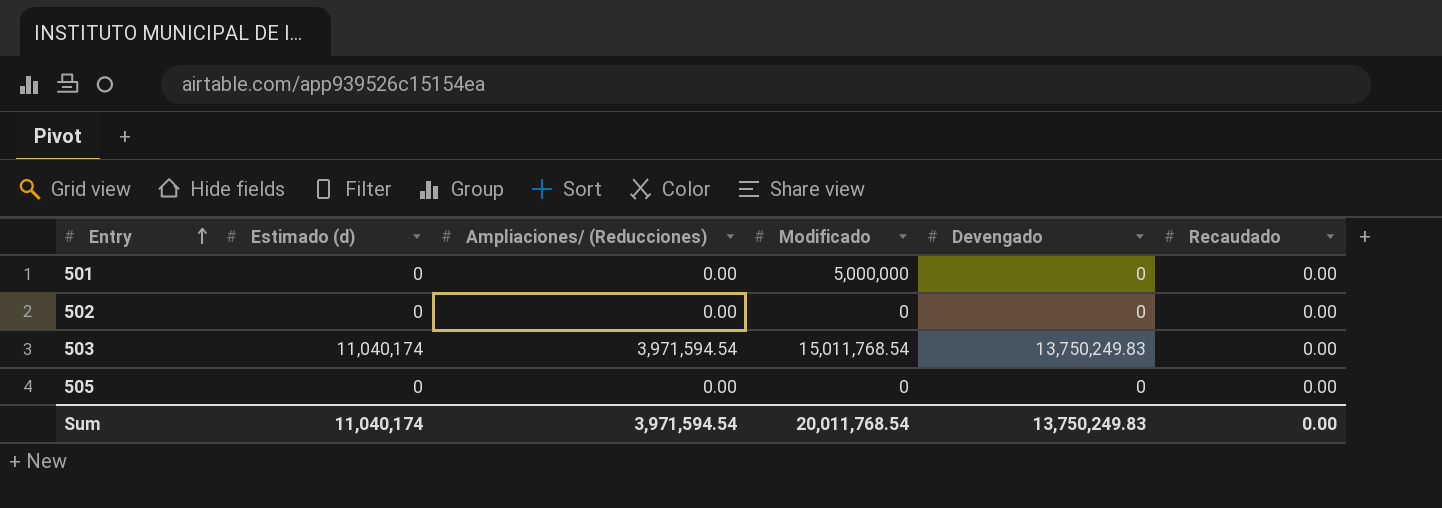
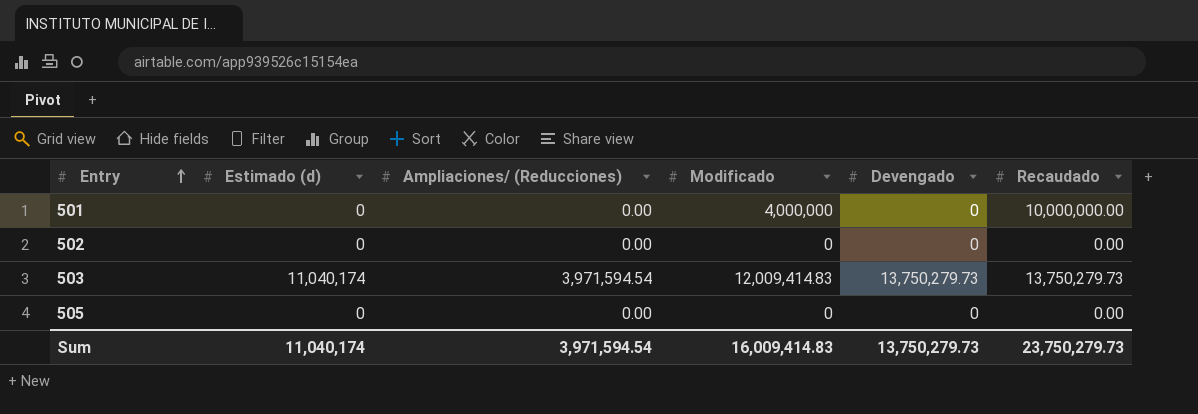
501 | Modificado: 5,000,000 -> 4,000,000
501 | Recaudado: 0.00 -> 10,000,000.00
503 | Modificado: 15,011,768.54 -> 12,009,414.83
503 | Devengado: 13,750,249.83 -> 13,750,279.73
503 | Recaudado: 0.00 -> 13,750,279.73
Sum | Modificado: 20,011,768.54 -> 16,009,414.83
Sum | Devengado: 13,750,249.83 -> 13,750,279.73
Sum | Recaudado: 0.00 -> 23,750,279.73

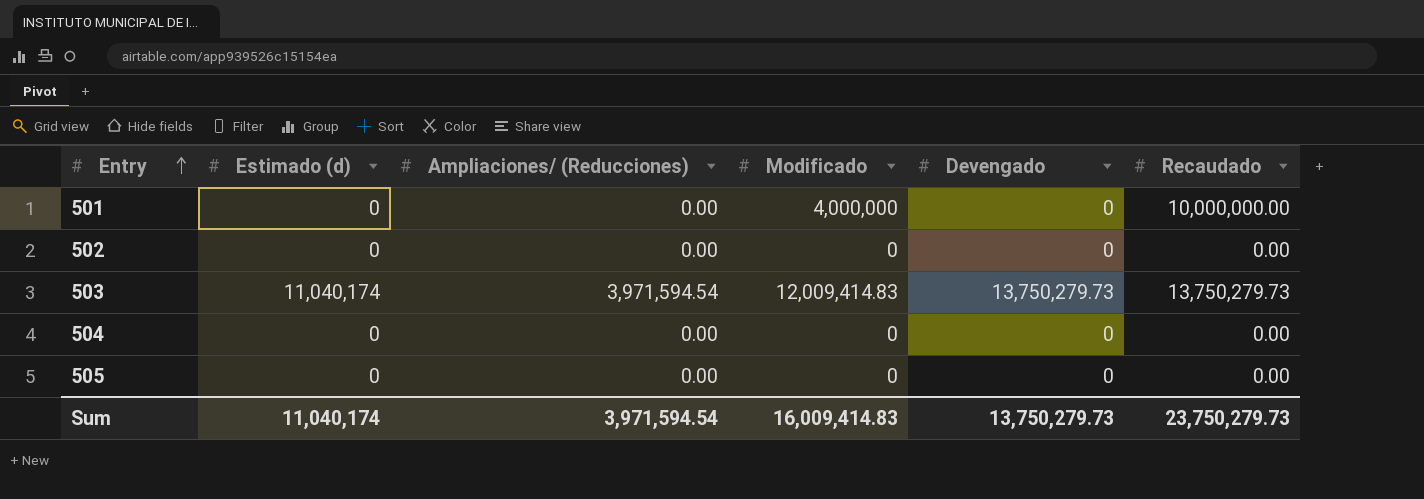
row 504: none -> 0 | 0.00 | 0 | 0 | 0.00

